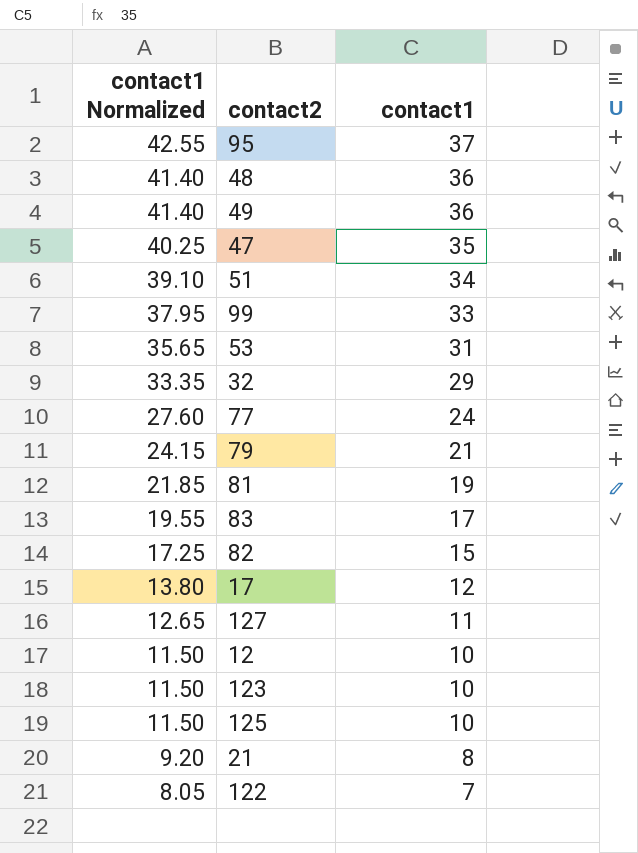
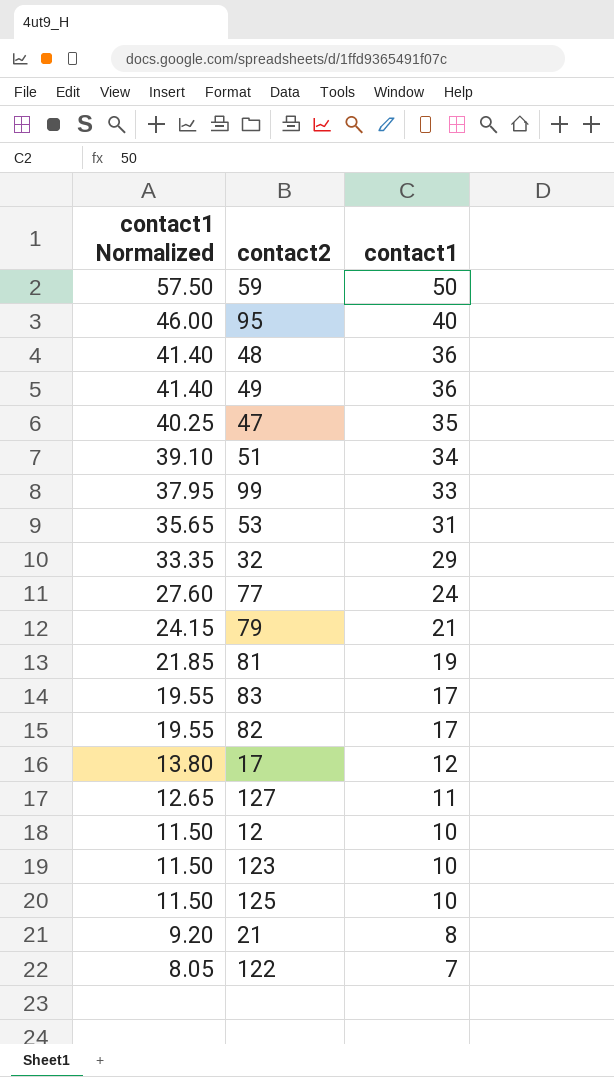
row 59: none -> 57.50 | 50
95 | contact1 Normalized: 42.55 -> 46.00
95 | contact1: 37 -> 40
82 | contact1 Normalized: 17.25 -> 19.55
82 | contact1: 15 -> 17

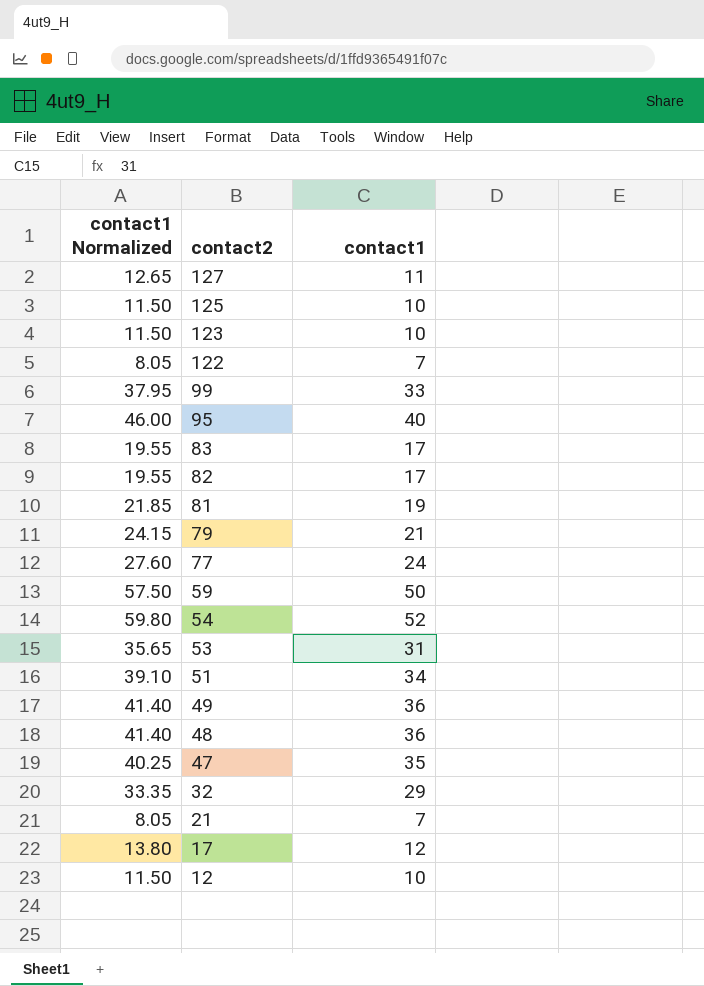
row order: contact1 Normalized descending -> contact2 descending
row 54: none -> 59.80 | 52
21 | contact1 Normalized: 9.20 -> 8.05
21 | contact1: 8 -> 7

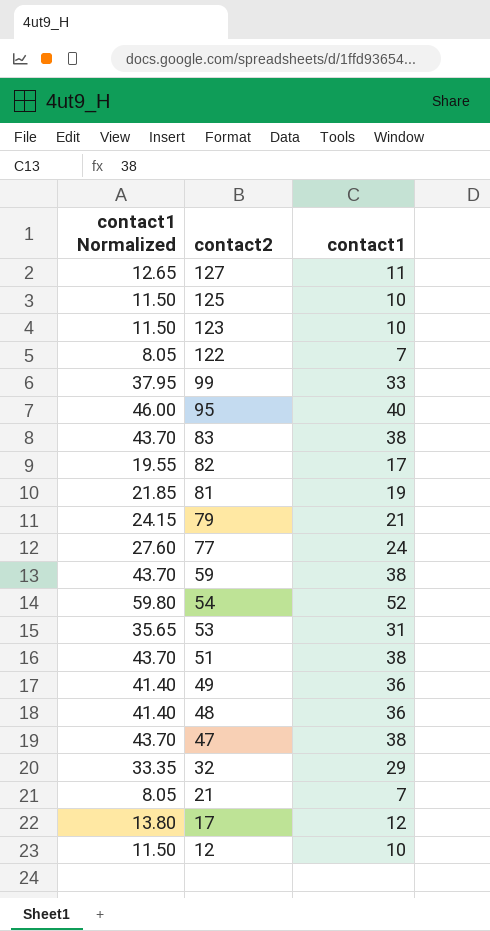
83 | contact1 Normalized: 19.55 -> 43.70
83 | contact1: 17 -> 38
59 | contact1 Normalized: 57.50 -> 43.70
59 | contact1: 50 -> 38
51 | contact1 Normalized: 39.10 -> 43.70
51 | contact1: 34 -> 38
47 | contact1 Normalized: 40.25 -> 43.70
47 | contact1: 35 -> 38

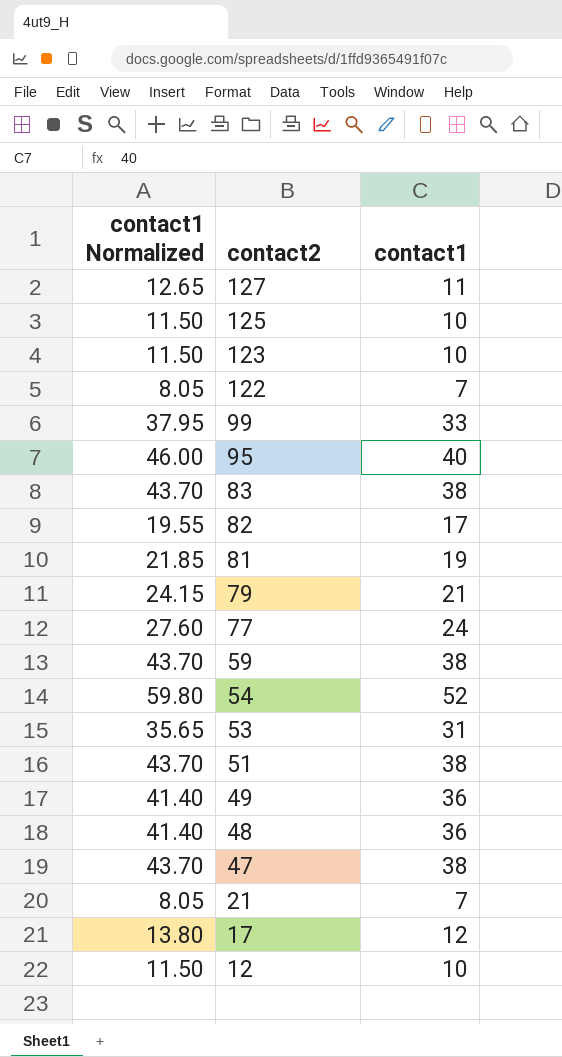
row 32: 33.35 | 29 -> none

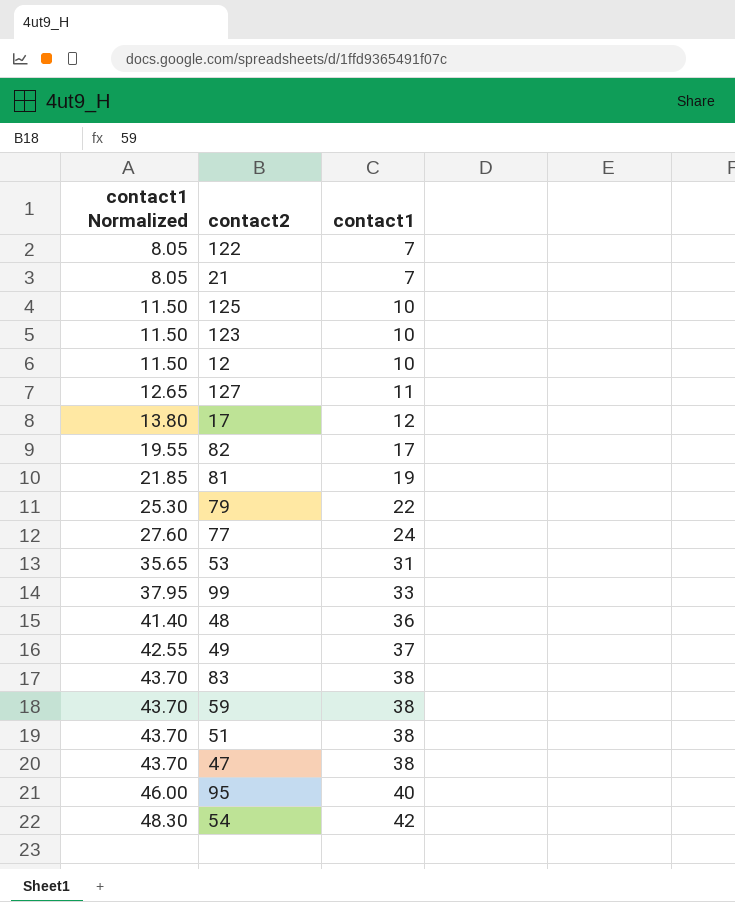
row order: contact2 descending -> contact1 Normalized ascending
79 | contact1 Normalized: 24.15 -> 25.30
79 | contact1: 21 -> 22
49 | contact1 Normalized: 41.40 -> 42.55
49 | contact1: 36 -> 37
54 | contact1 Normalized: 59.80 -> 48.30
54 | contact1: 52 -> 42

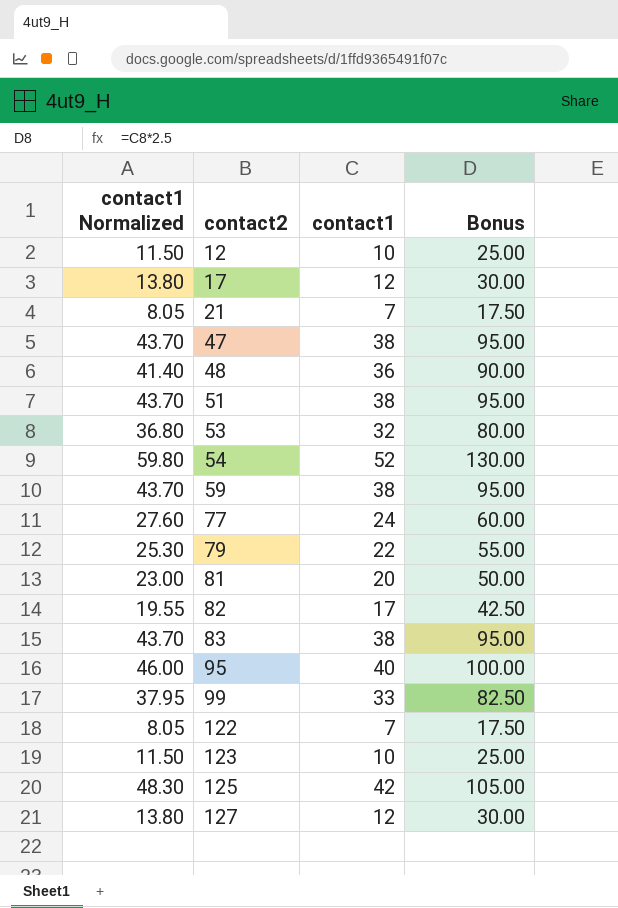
row order: contact1 Normalized ascending -> contact2 ascending
column Bonus | formula: none -> [contact1] * 2.5
row 49: 42.55 | 37 -> none
53 | contact1 Normalized: 35.65 -> 36.80
53 | contact1: 31 -> 32
54 | contact1 Normalized: 48.30 -> 59.80
54 | contact1: 42 -> 52
81 | contact1 Normalized: 21.85 -> 23.00
81 | contact1: 19 -> 20
125 | contact1 Normalized: 11.50 -> 48.30
125 | contact1: 10 -> 42
127 | contact1 Normalized: 12.65 -> 13.80
127 | contact1: 11 -> 12

